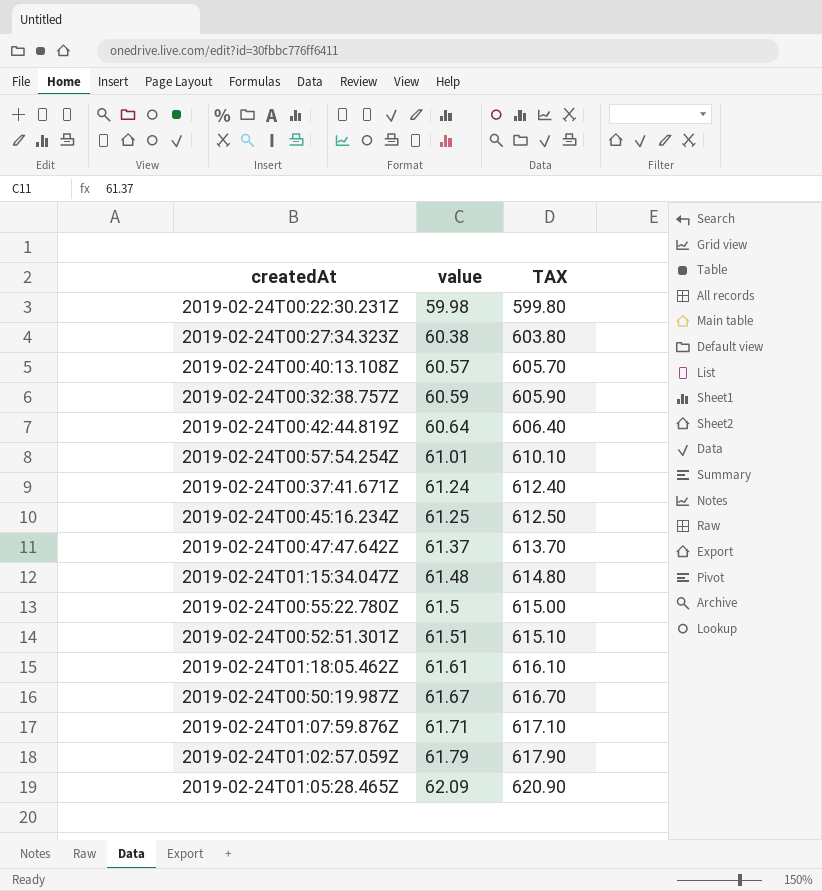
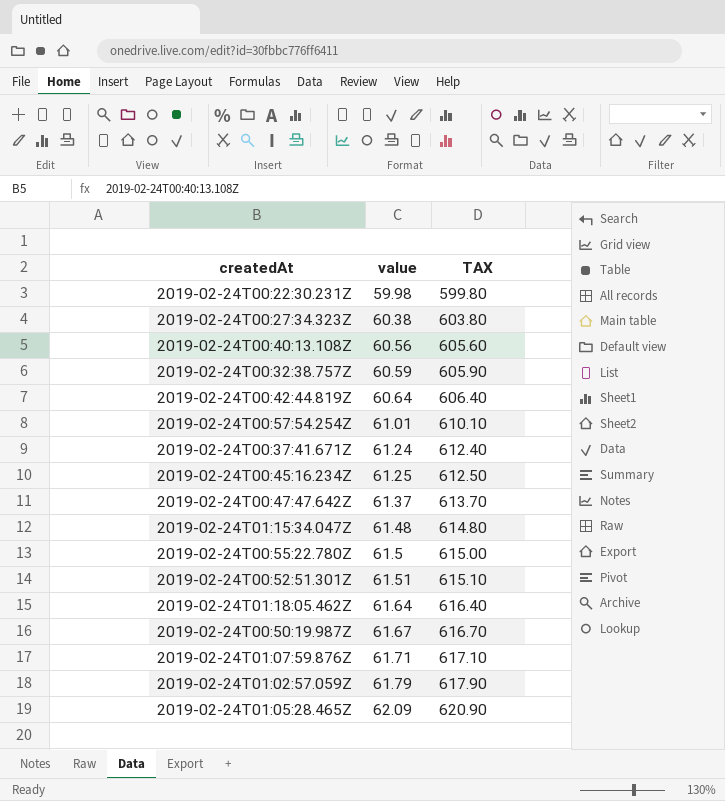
2019-02-24T00:40:13.108Z | value: 60.57 -> 60.56
2019-02-24T00:40:13.108Z | TAX: 605.70 -> 605.60
2019-02-24T01:18:05.462Z | value: 61.61 -> 61.64
2019-02-24T01:18:05.462Z | TAX: 616.10 -> 616.40

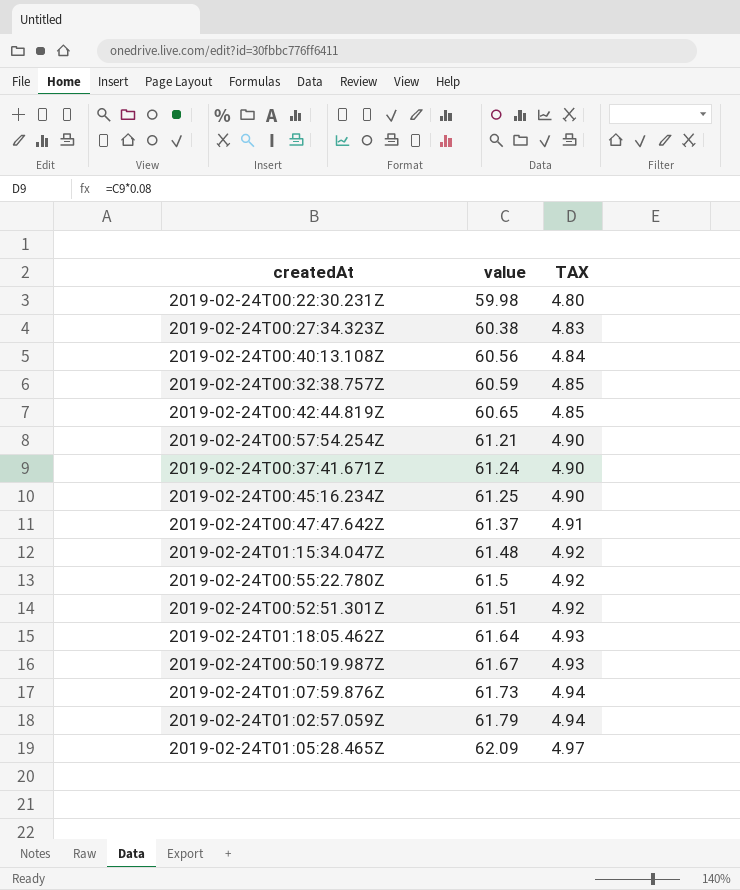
column TAX | formula: [value] * 10 -> [value] * 0.08
2019-02-24T00:42:44.819Z | value: 60.64 -> 60.65
2019-02-24T00:57:54.254Z | value: 61.01 -> 61.21
2019-02-24T01:07:59.876Z | value: 61.71 -> 61.73

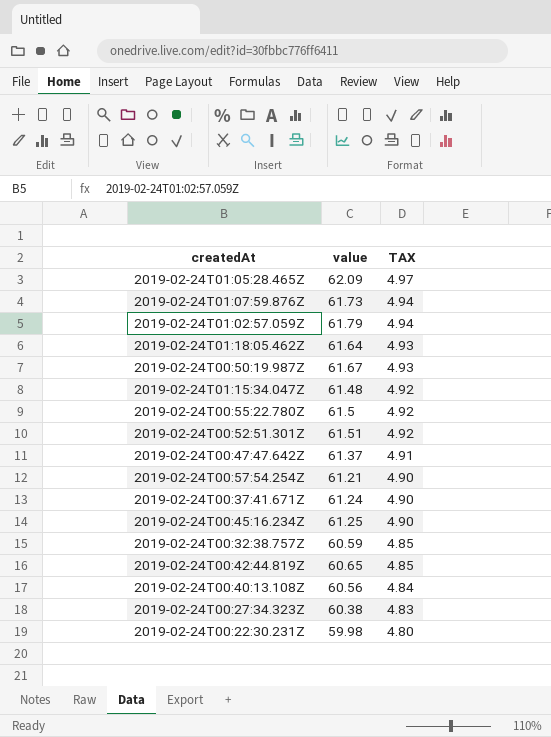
row order: value ascending -> TAX descending

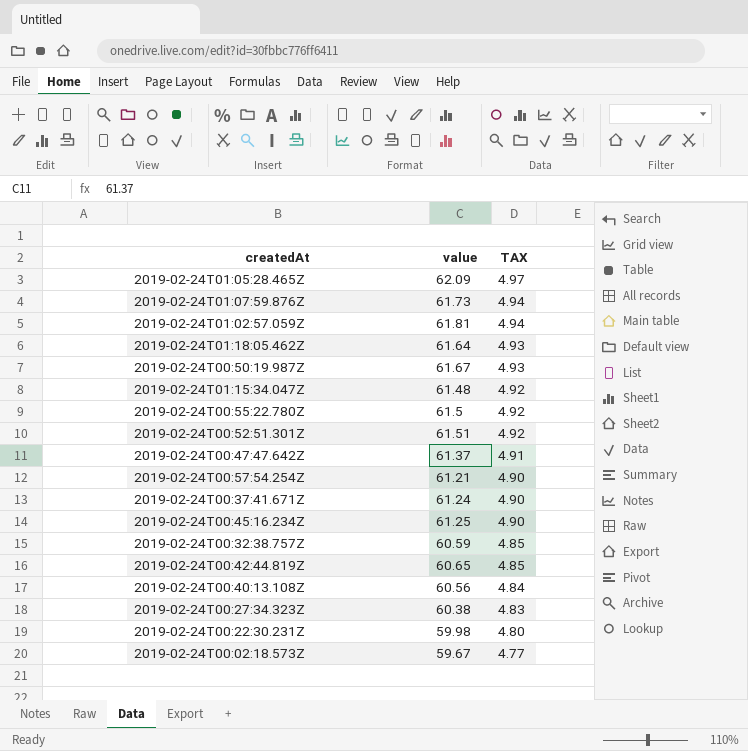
2019-02-24T01:02:57.059Z | value: 61.79 -> 61.81
row 2019-02-24T00:02:18.573Z: none -> 59.67 | 4.77

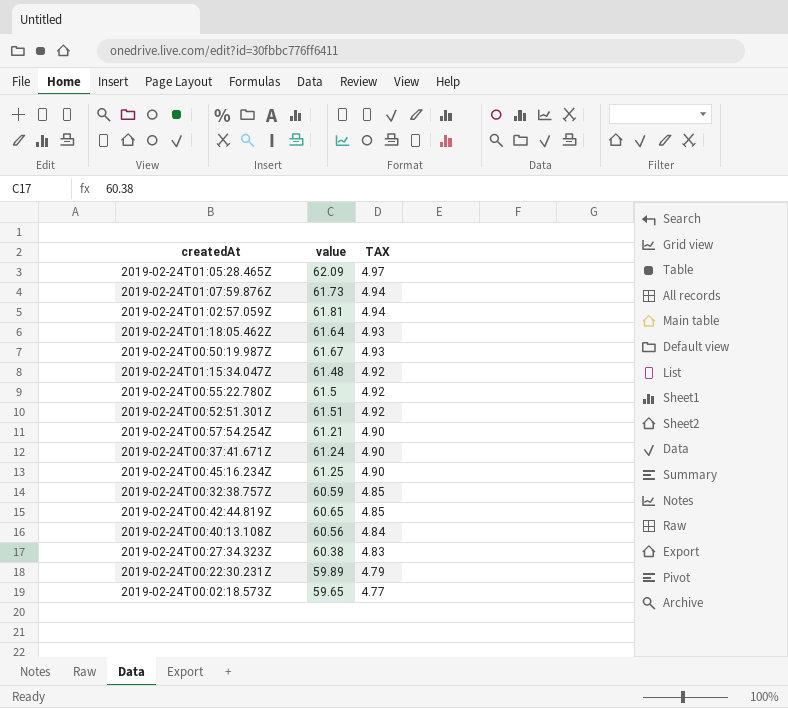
row 2019-02-24T00:47:47.642Z: 61.37 | 4.91 -> none
2019-02-24T00:22:30.231Z | value: 59.98 -> 59.89
2019-02-24T00:22:30.231Z | TAX: 4.80 -> 4.79
2019-02-24T00:02:18.573Z | value: 59.67 -> 59.65

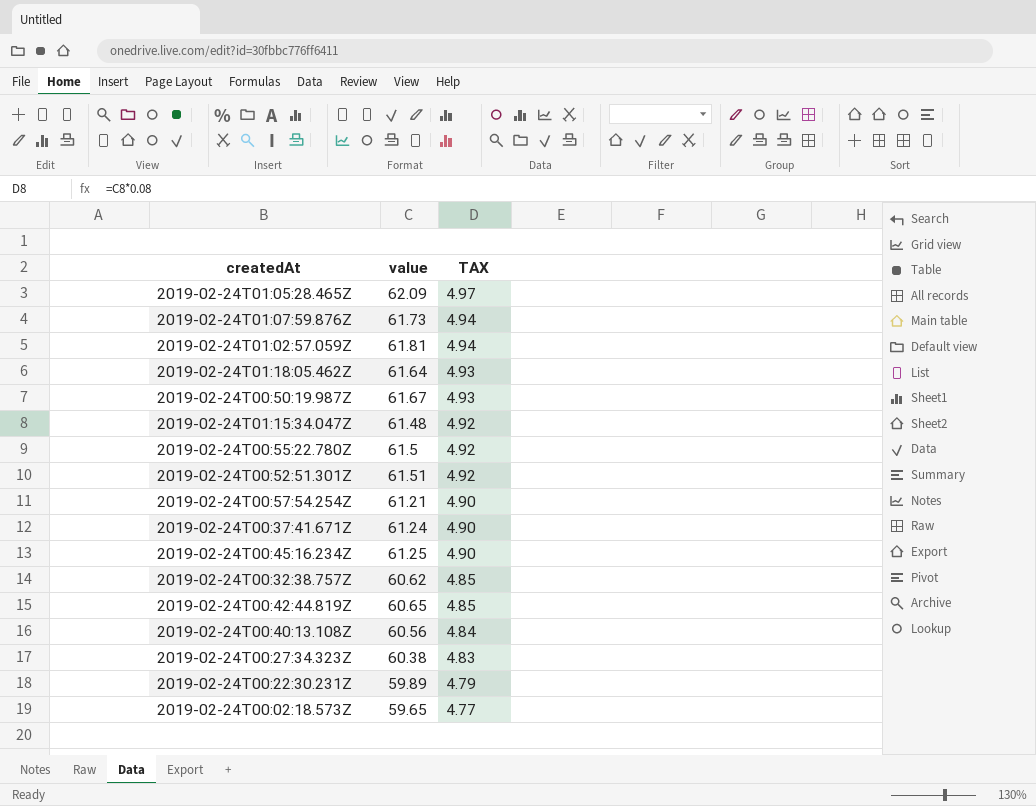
2019-02-24T00:32:38.757Z | value: 60.59 -> 60.62

